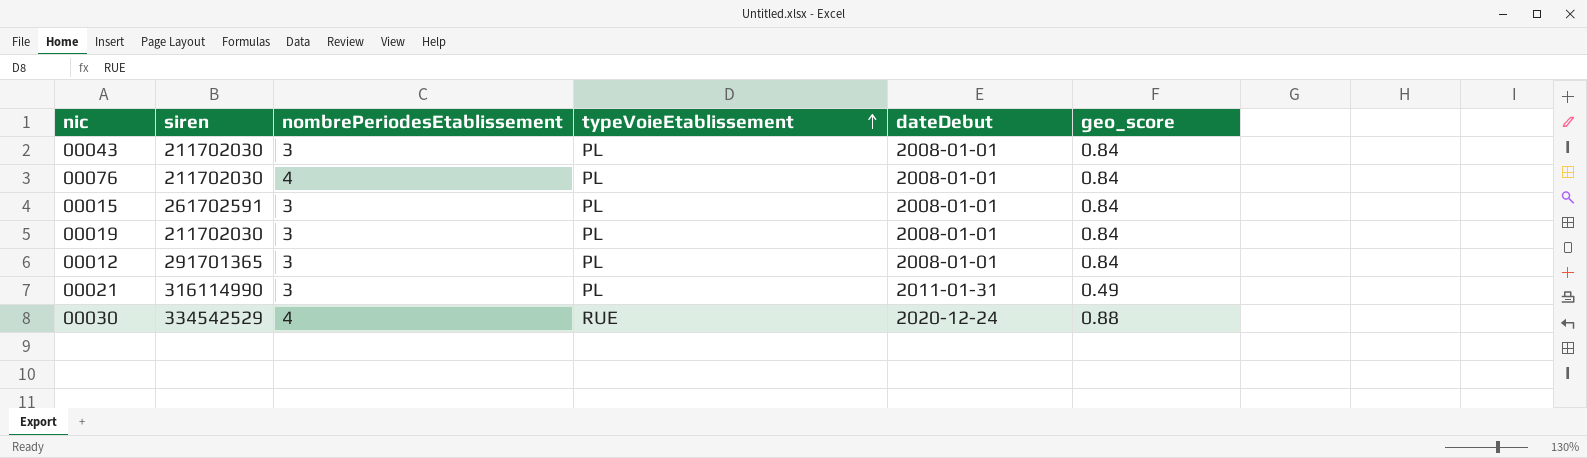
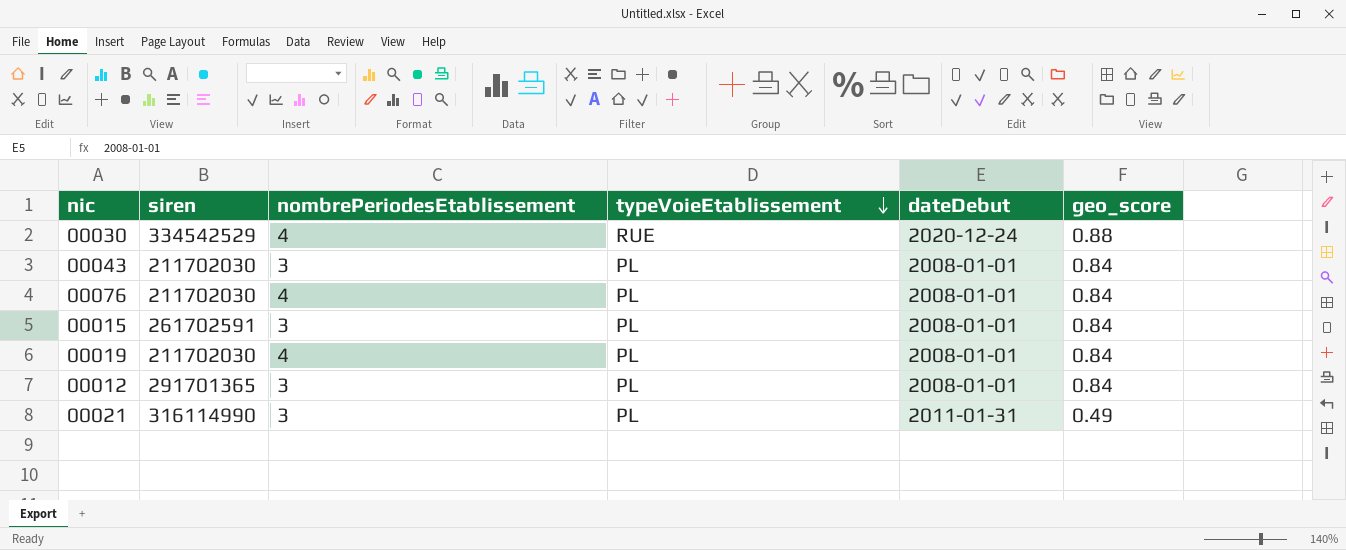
row order: typeVoieEtablissement ascending -> typeVoieEtablissement descending
00019 | nombrePeriodesEtablissement: 3 -> 4

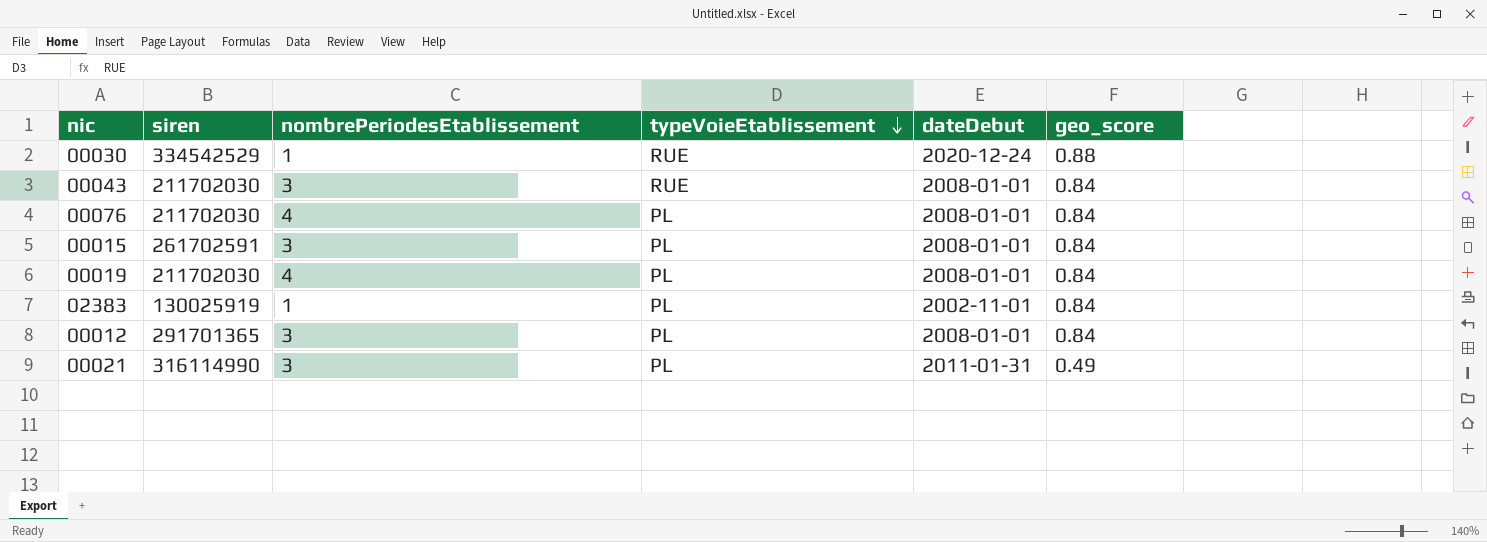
00030 | nombrePeriodesEtablissement: 4 -> 1
00043 | typeVoieEtablissement: PL -> RUE
row 02383: none -> 130025919 | 1 | PL | 2002-11-01 | 0.84

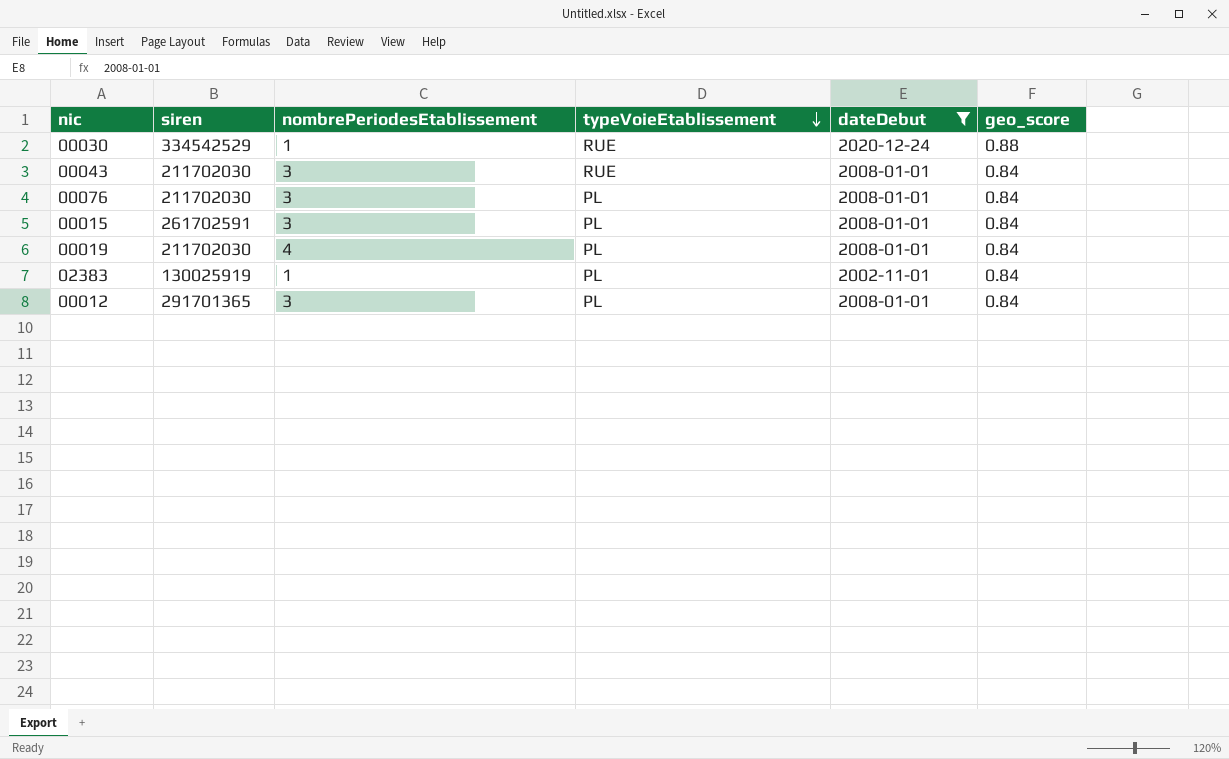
filter: none -> dateDebut != 2011-01-31
00076 | nombrePeriodesEtablissement: 4 -> 3

